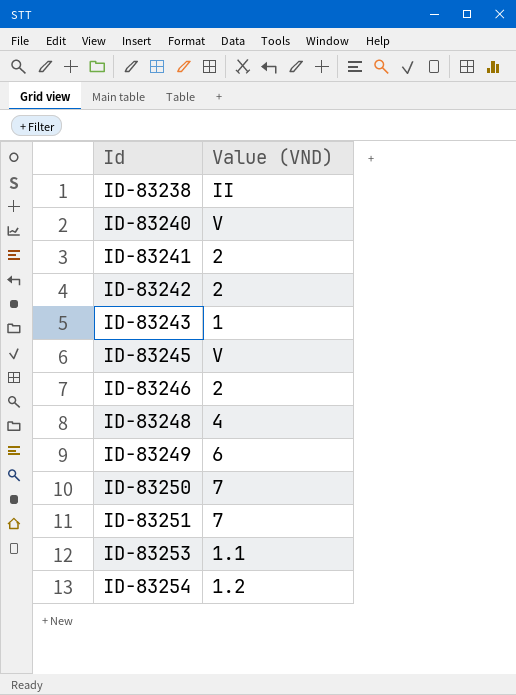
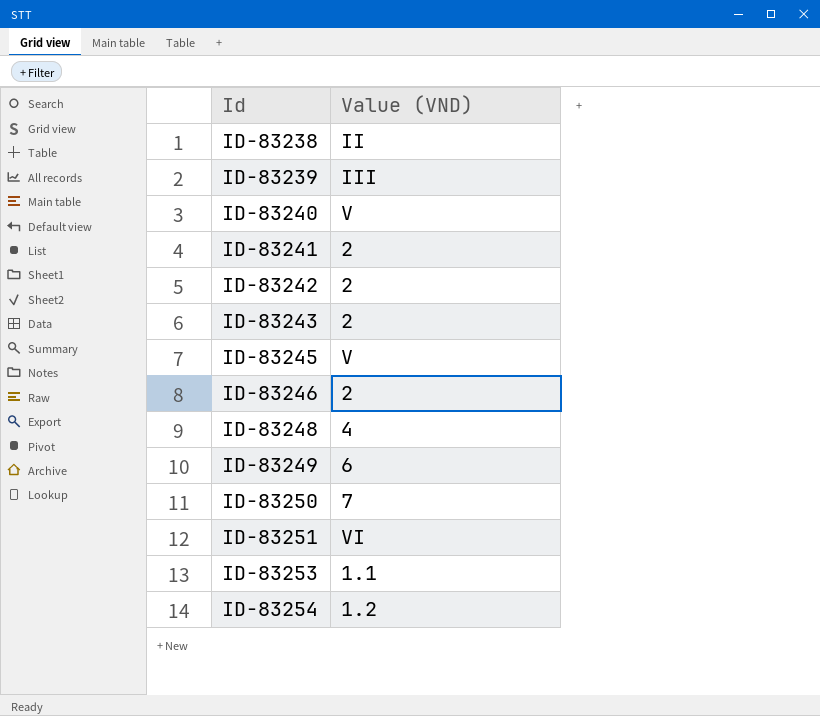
row ID-83239: none -> III
ID-83243 | Value (VND): 1 -> 2
ID-83251 | Value (VND): 7 -> VI

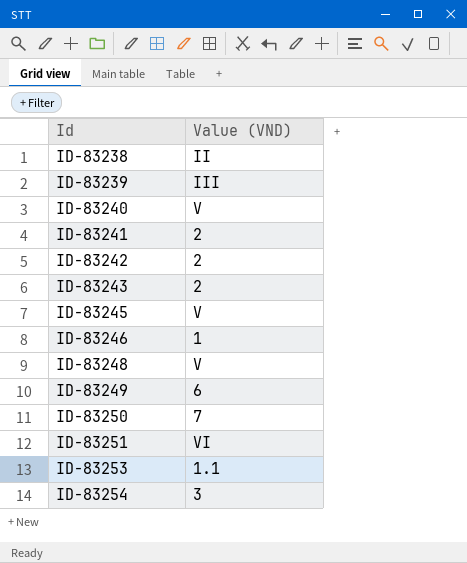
ID-83246 | Value (VND): 2 -> 1
ID-83248 | Value (VND): 4 -> V
ID-83254 | Value (VND): 1.2 -> 3

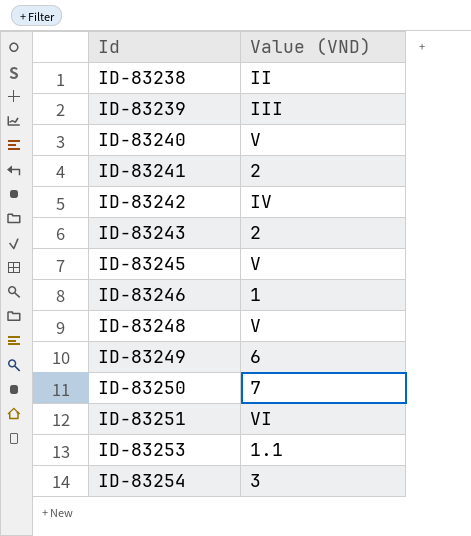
ID-83242 | Value (VND): 2 -> IV

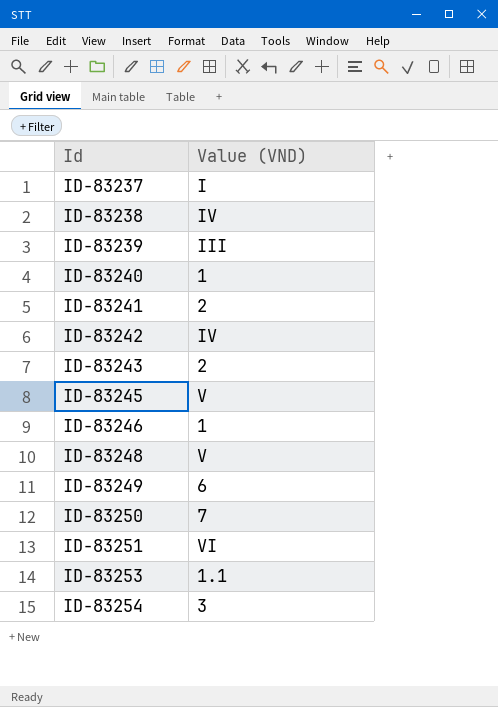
row ID-83237: none -> I
ID-83238 | Value (VND): II -> IV
ID-83240 | Value (VND): V -> 1

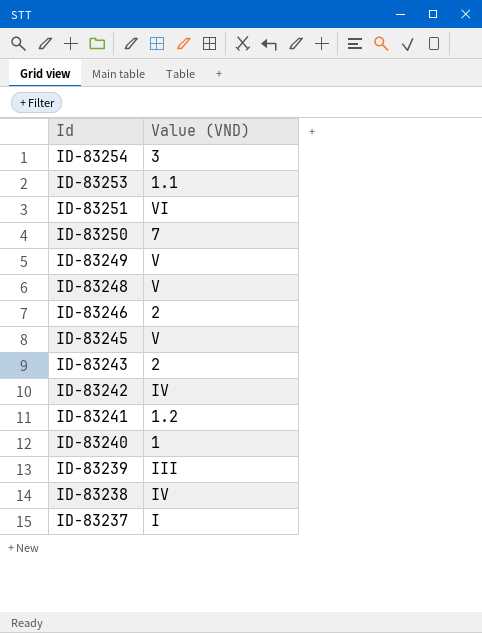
row order: Id ascending -> Id descending
ID-83249 | Value (VND): 6 -> V
ID-83246 | Value (VND): 1 -> 2
ID-83241 | Value (VND): 2 -> 1.2

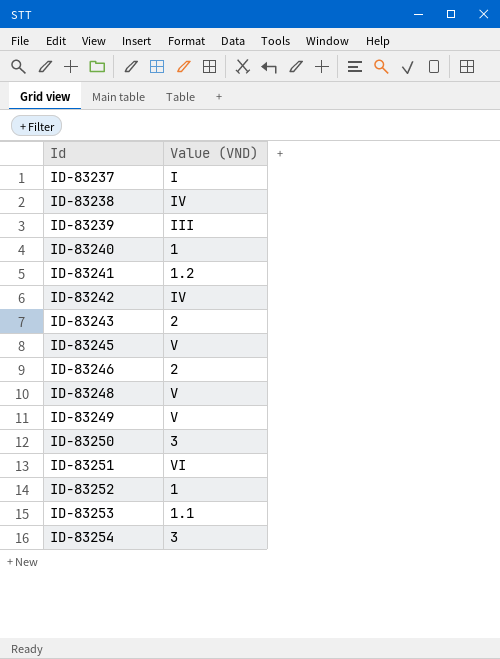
row order: Id descending -> Id ascending
ID-83250 | Value (VND): 7 -> 3
row ID-83252: none -> 1

